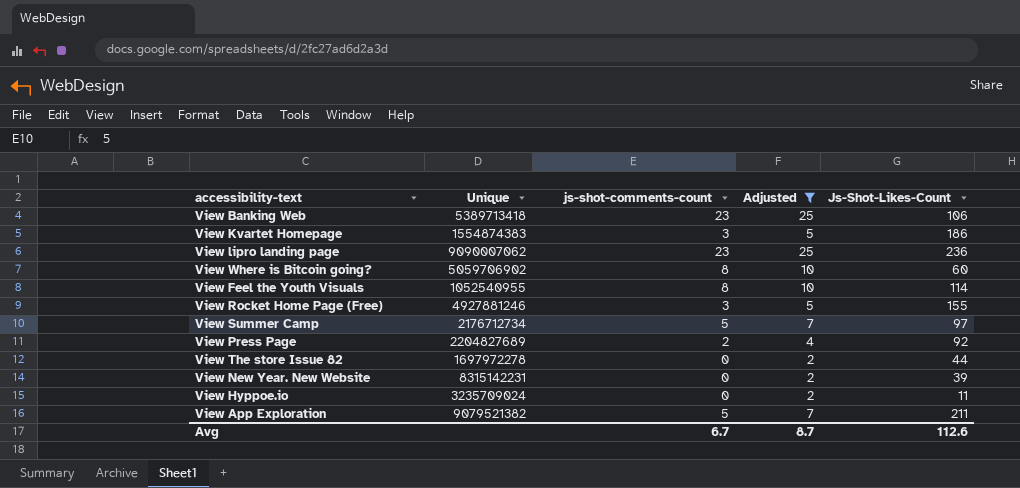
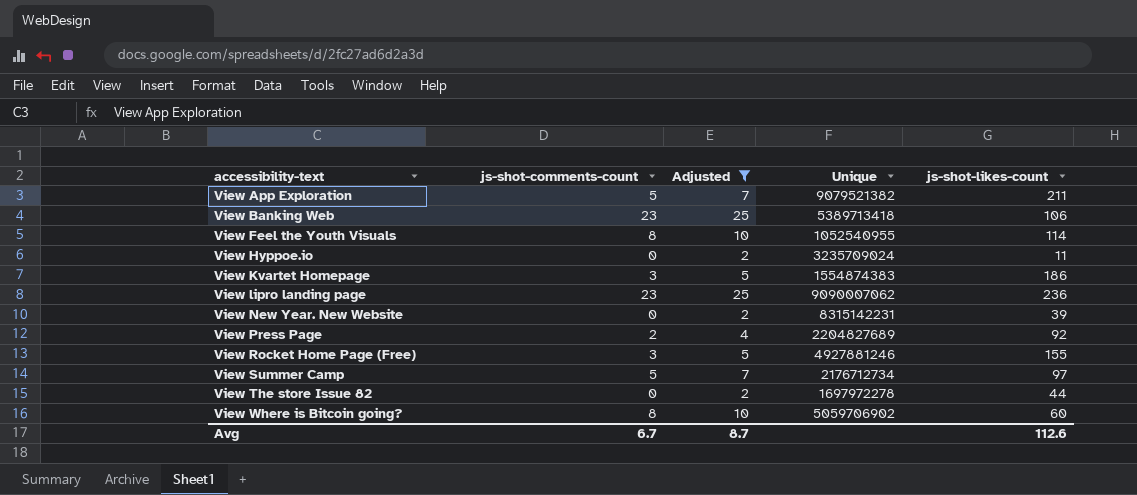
row order: none -> accessibility-text ascending
column Unique | position: 2 -> 4
column name: Js-Shot-Likes-Count -> js-shot-likes-count

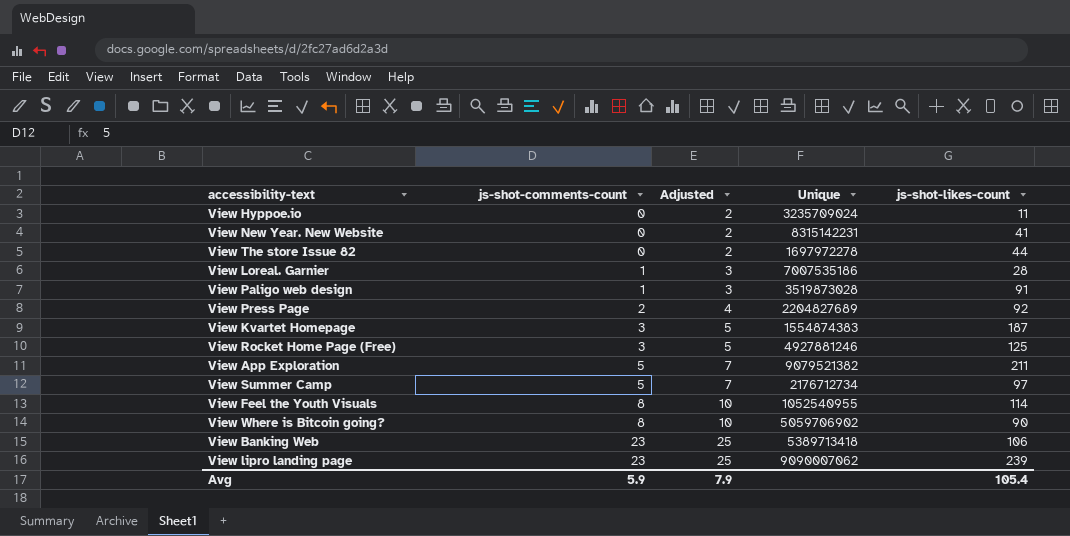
filter: Adjusted != 3 -> none
row order: accessibility-text ascending -> js-shot-comments-count ascending
View New Year. New Website | js-shot-likes-count: 39 -> 41
View Kvartet Homepage | js-shot-likes-count: 186 -> 187
View Rocket Home Page (Free) | js-shot-likes-count: 155 -> 125
View Where is Bitcoin going? | js-shot-likes-count: 60 -> 90
View lipro landing page | js-shot-likes-count: 236 -> 239
Avg | js-shot-comments-count: 6.7 -> 5.9
Avg | Adjusted: 8.7 -> 7.9
Avg | js-shot-likes-count: 112.6 -> 105.4

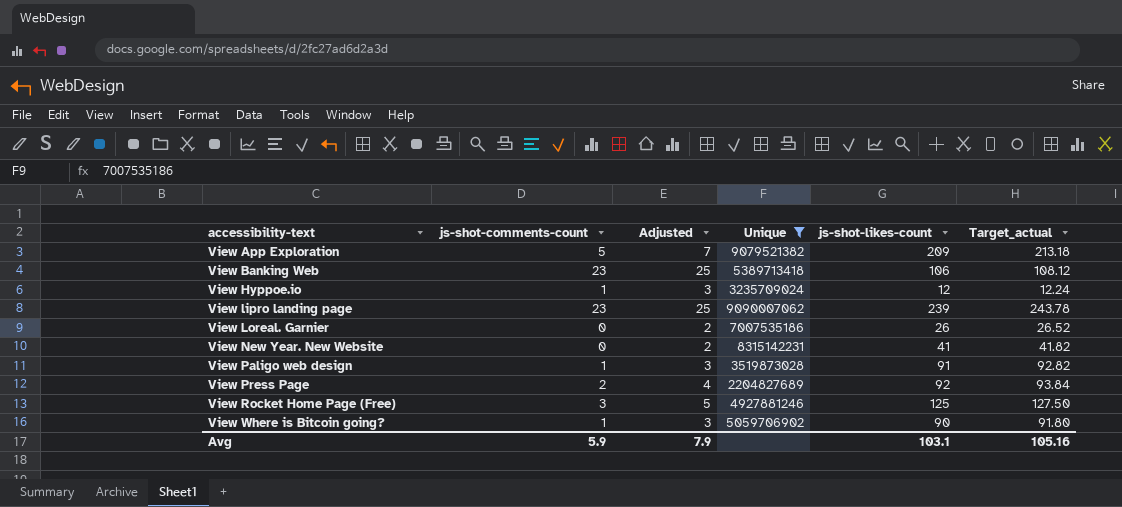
filter: none -> Unique >= 2204827689
row order: js-shot-comments-count ascending -> accessibility-text ascending
column Target_actual | formula: none -> [js-shot-likes-count] * 1.02
View App Exploration | js-shot-likes-count: 211 -> 209
View Hyppoe.io | js-shot-comments-count: 0 -> 1
View Hyppoe.io | Adjusted: 2 -> 3
View Hyppoe.io | js-shot-likes-count: 11 -> 12
View Loreal. Garnier | js-shot-comments-count: 1 -> 0
View Loreal. Garnier | Adjusted: 3 -> 2
View Loreal. Garnier | js-shot-likes-count: 28 -> 26
View Where is Bitcoin going? | js-shot-comments-count: 8 -> 1
View Where is Bitcoin going? | Adjusted: 10 -> 3
Avg | js-shot-likes-count: 105.4 -> 103.1

